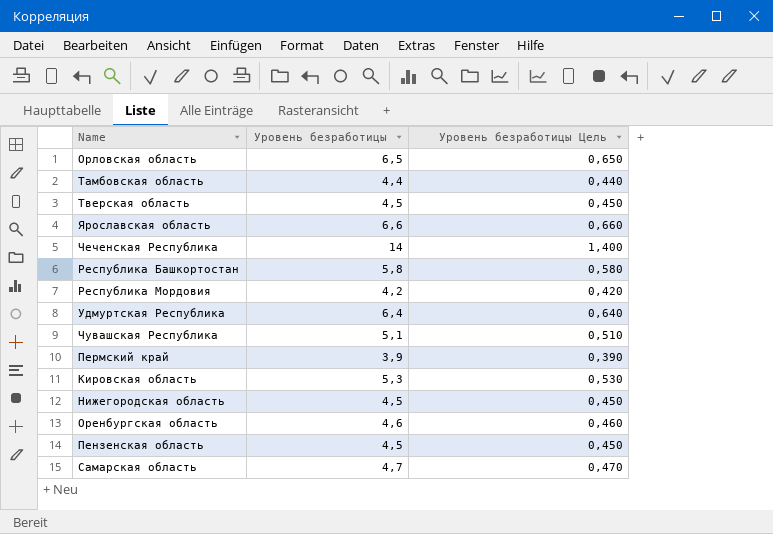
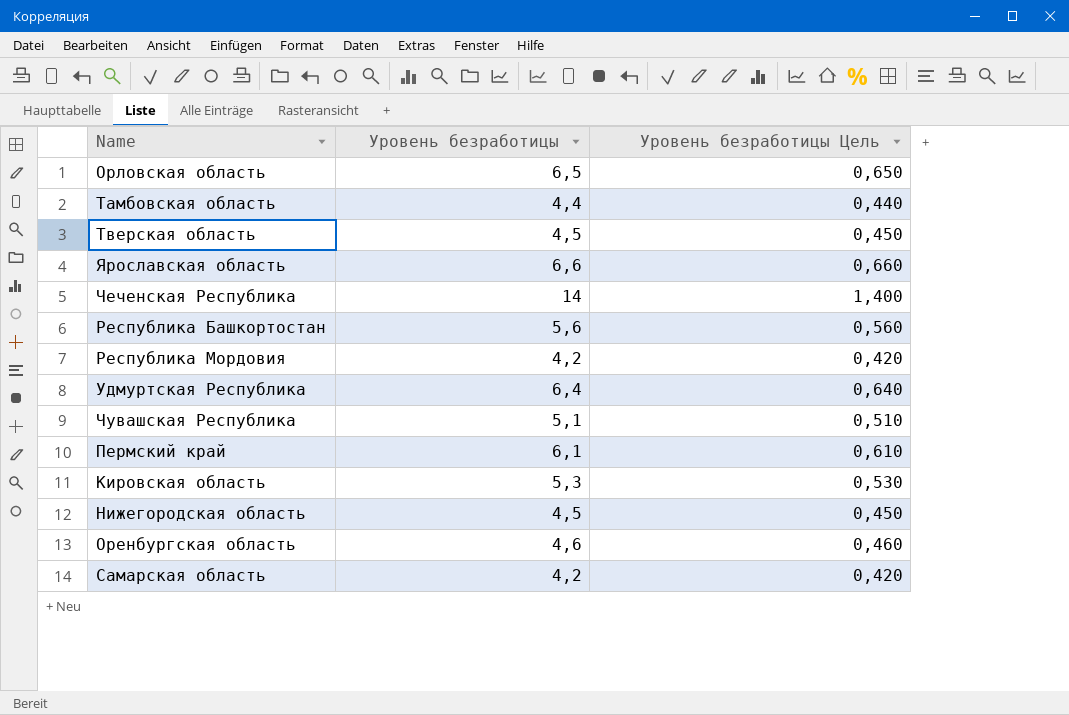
row Пензенская область: 4,5 | 0,450 -> none
Республика Башкортостан | Уровень безработицы: 5,8 -> 5,6
Республика Башкортостан | Уровень безработицы Цель: 0,580 -> 0,560
Пермский край | Уровень безработицы: 3,9 -> 6,1
Пермский край | Уровень безработицы Цель: 0,390 -> 0,610
Самарская область | Уровень безработицы: 4,7 -> 4,2
Самарская область | Уровень безработицы Цель: 0,470 -> 0,420

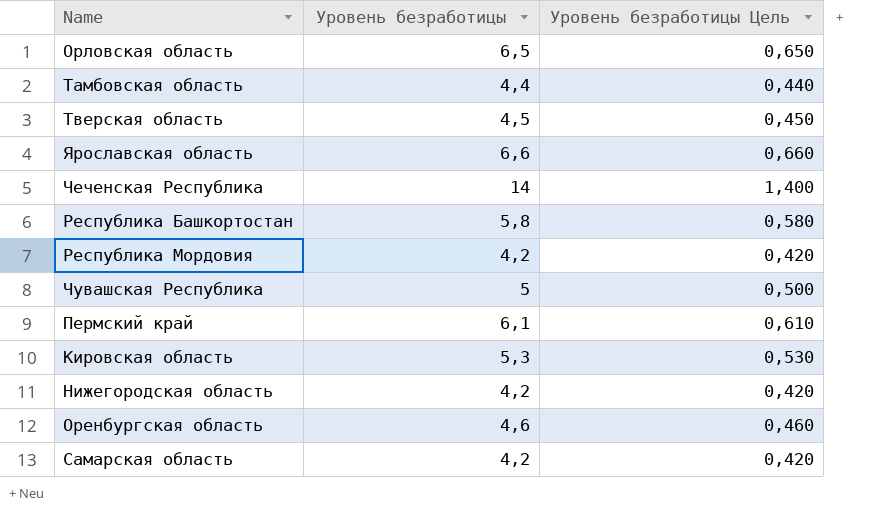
row Удмуртская Республика: 6,4 | 0,640 -> none
Республика Башкортостан | Уровень безработицы: 5,6 -> 5,8
Республика Башкортостан | Уровень безработицы Цель: 0,560 -> 0,580
Чувашская Республика | Уровень безработицы: 5,1 -> 5
Чувашская Республика | Уровень безработицы Цель: 0,510 -> 0,500
Нижегородская область | Уровень безработицы: 4,5 -> 4,2
Нижегородская область | Уровень безработицы Цель: 0,450 -> 0,420

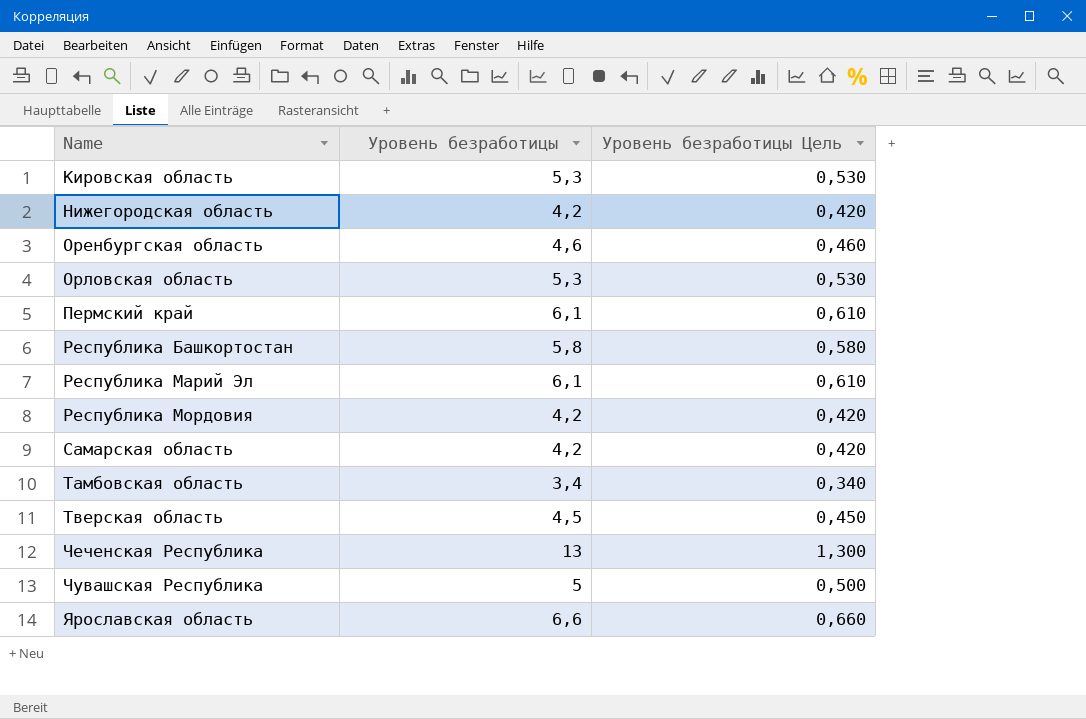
row order: none -> Name ascending
Орловская область | Уровень безработицы: 6,5 -> 5,3
Орловская область | Уровень безработицы Цель: 0,650 -> 0,530
row Республика Марий Эл: none -> 6,1 | 0,610
Тамбовская область | Уровень безработицы: 4,4 -> 3,4
Тамбовская область | Уровень безработицы Цель: 0,440 -> 0,340
Чеченская Республика | Уровень безработицы: 14 -> 13
Чеченская Республика | Уровень безработицы Цель: 1,400 -> 1,300

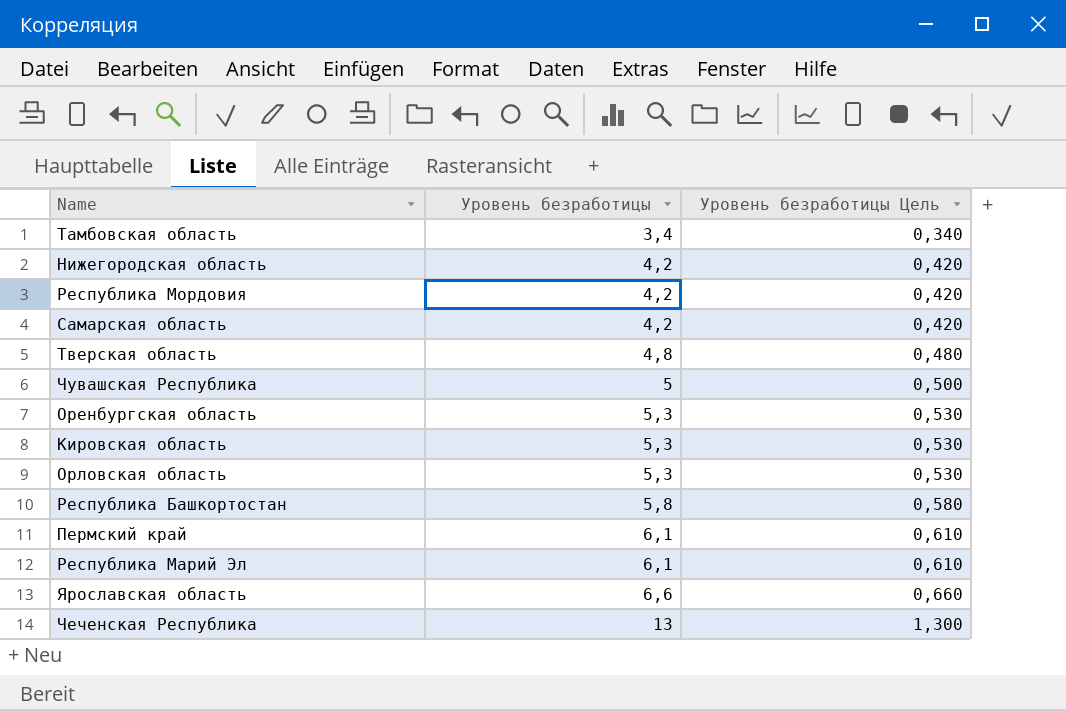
row order: Name ascending -> Уровень безработицы ascending
Тверская область | Уровень безработицы: 4,5 -> 4,8
Тверская область | Уровень безработицы Цель: 0,450 -> 0,480
Оренбургская область | Уровень безработицы: 4,6 -> 5,3
Оренбургская область | Уровень безработицы Цель: 0,460 -> 0,530

